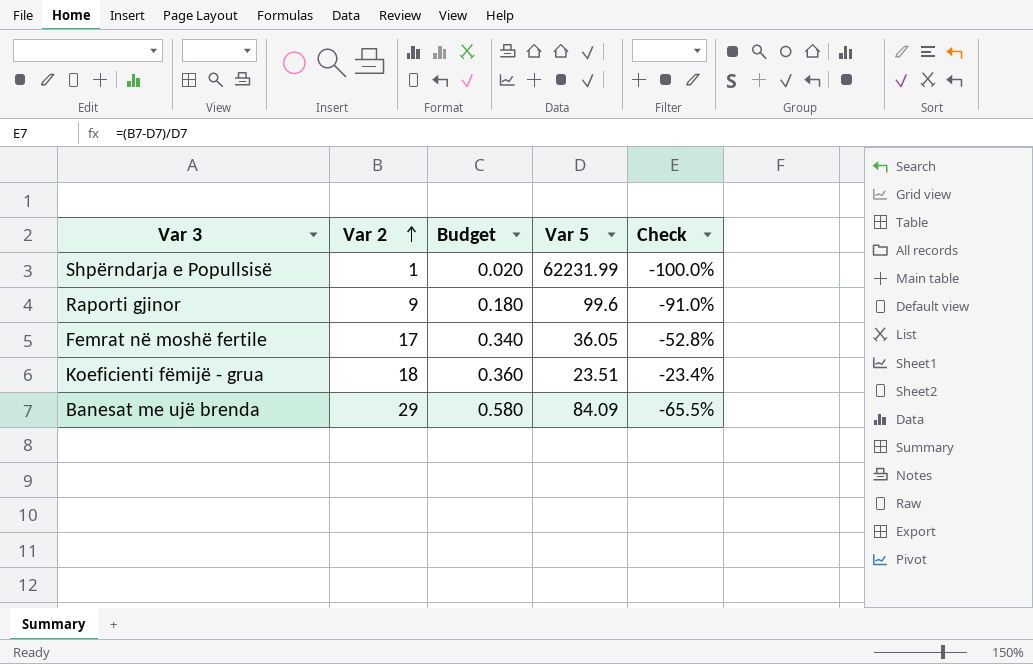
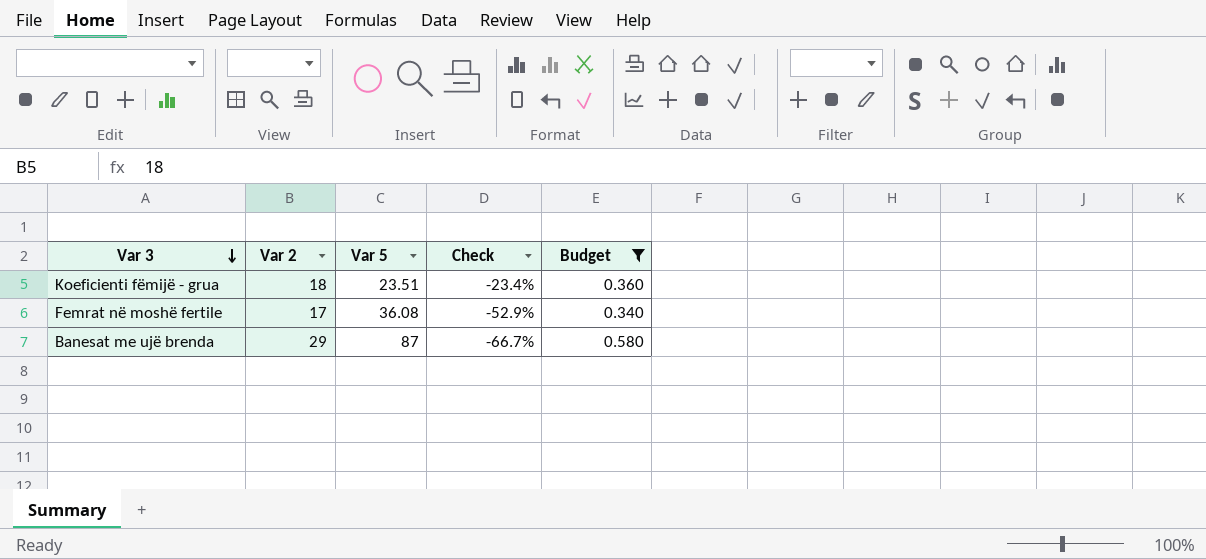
filter: none -> Budget >= 0.340
row order: Var 2 ascending -> Var 3 descending
column Budget | position: 3 -> 5
Femrat në moshë fertile | Var 5: 36.05 -> 36.08
Femrat në moshë fertile | Check: -52.8% -> -52.9%
Banesat me ujë brenda | Var 5: 84.09 -> 87
Banesat me ujë brenda | Check: -65.5% -> -66.7%

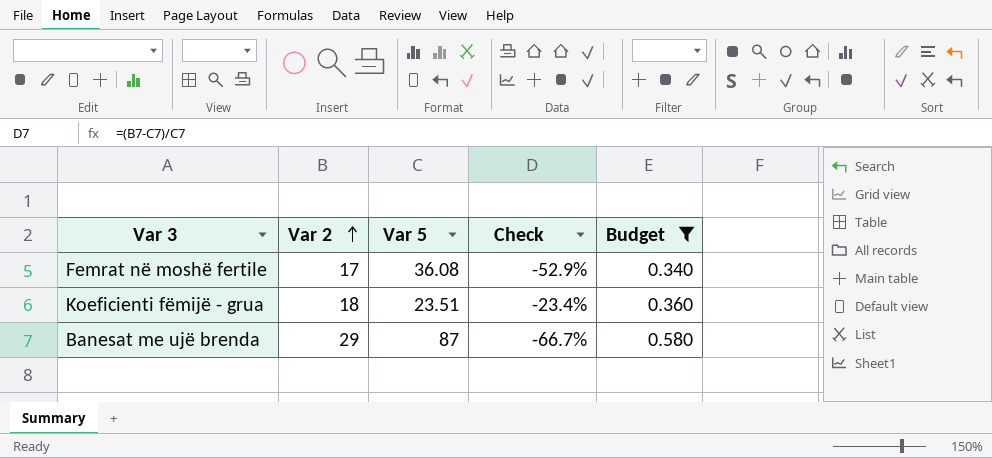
row order: Var 3 descending -> Var 2 ascending

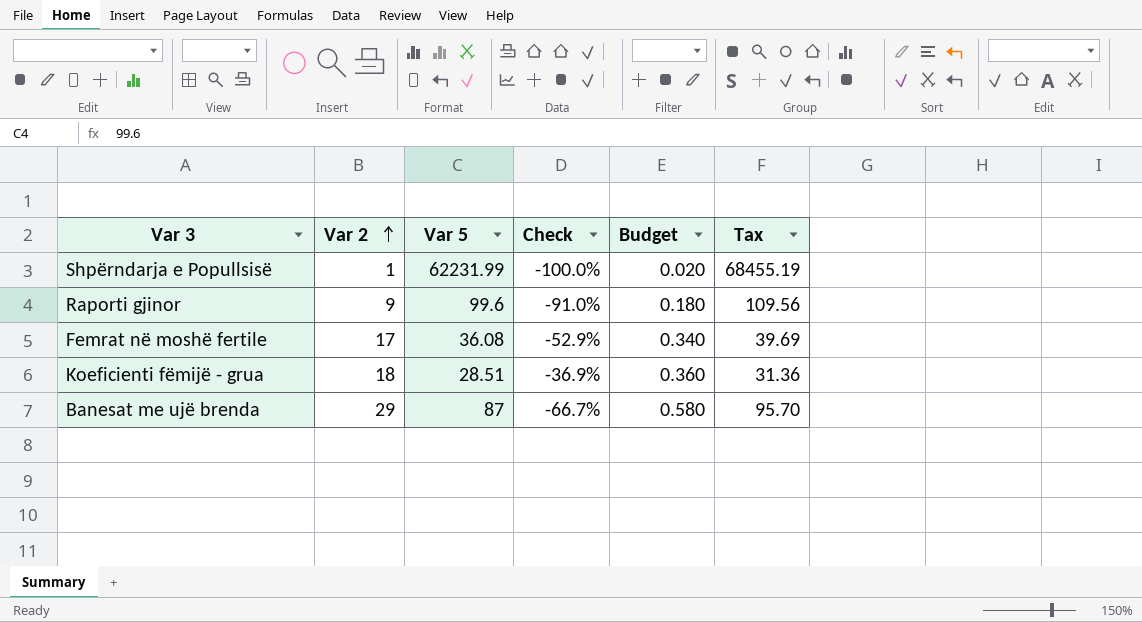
filter: Budget >= 0.340 -> none
column Tax | formula: none -> [Var 5] * 1.1
Koeficienti fëmijë - grua | Var 5: 23.51 -> 28.51
Koeficienti fëmijë - grua | Check: -23.4% -> -36.9%

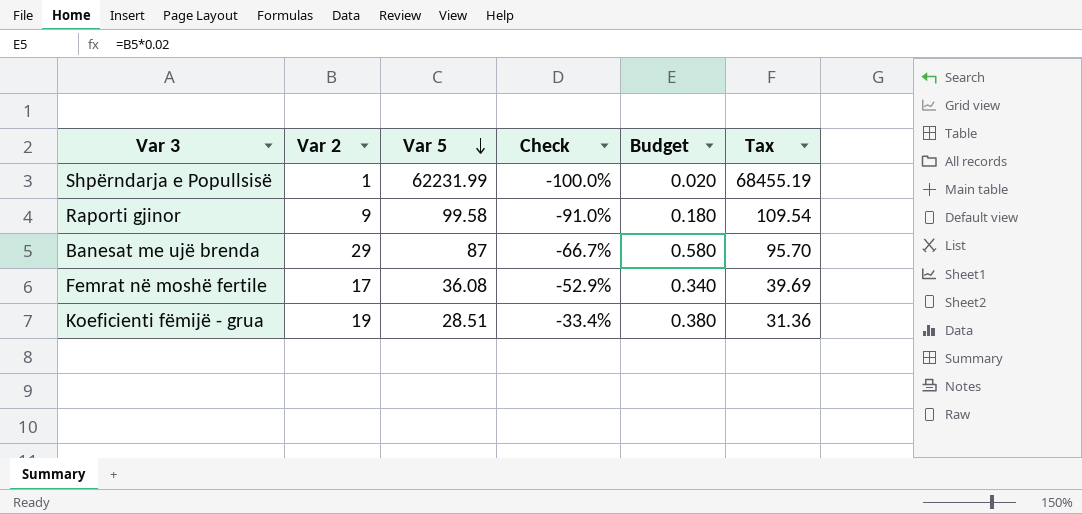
row order: Var 2 ascending -> Var 5 descending
Raporti gjinor | Var 5: 99.6 -> 99.58
Raporti gjinor | Tax: 109.56 -> 109.54
Koeficienti fëmijë - grua | Var 2: 18 -> 19
Koeficienti fëmijë - grua | Check: -36.9% -> -33.4%
Koeficienti fëmijë - grua | Budget: 0.360 -> 0.380

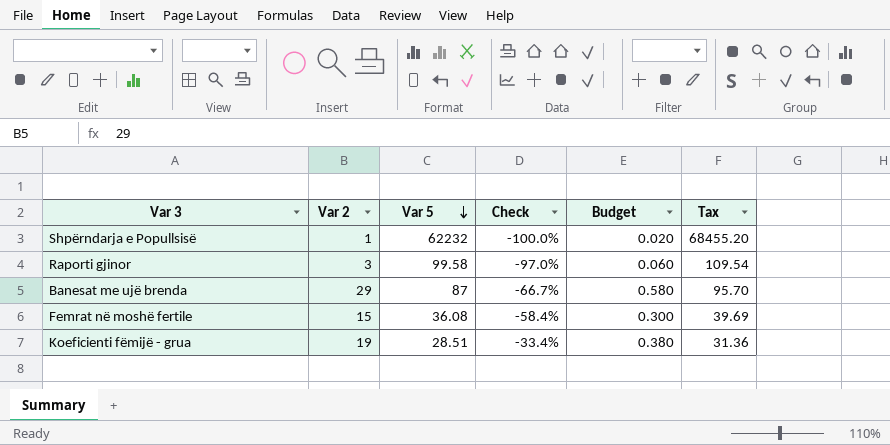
Shpërndarja e Popullsisë | Var 5: 62231.99 -> 62232
Shpërndarja e Popullsisë | Tax: 68455.19 -> 68455.20
Raporti gjinor | Var 2: 9 -> 3
Raporti gjinor | Check: -91.0% -> -97.0%
Raporti gjinor | Budget: 0.180 -> 0.060
Femrat në moshë fertile | Var 2: 17 -> 15
Femrat në moshë fertile | Check: -52.9% -> -58.4%
Femrat në moshë fertile | Budget: 0.340 -> 0.300

